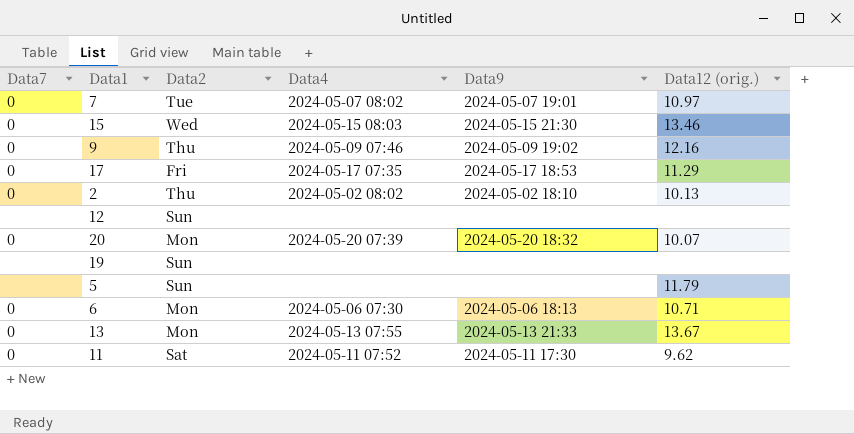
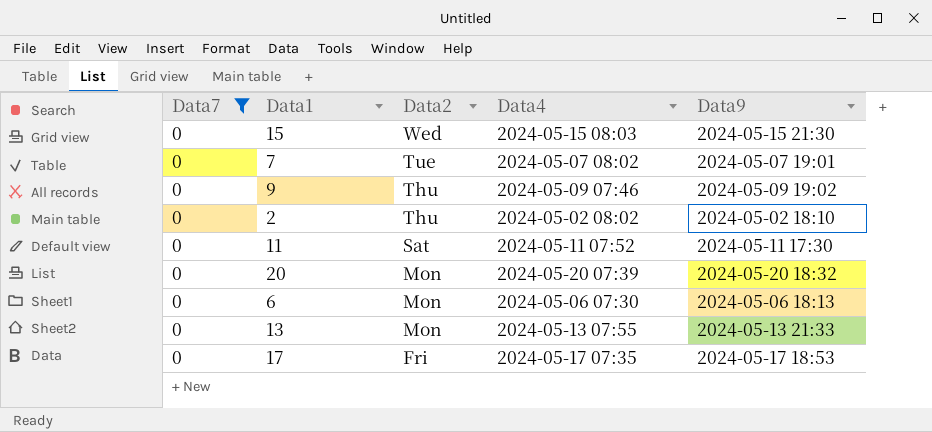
filter: none -> Data7 = 0
row order: none -> Data2 descending
column Data12 (orig.) | position: 6 -> none

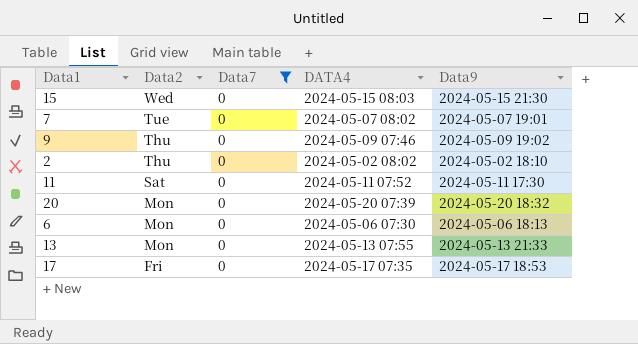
column Data7 | position: 1 -> 3
column name: Data4 -> DATA4

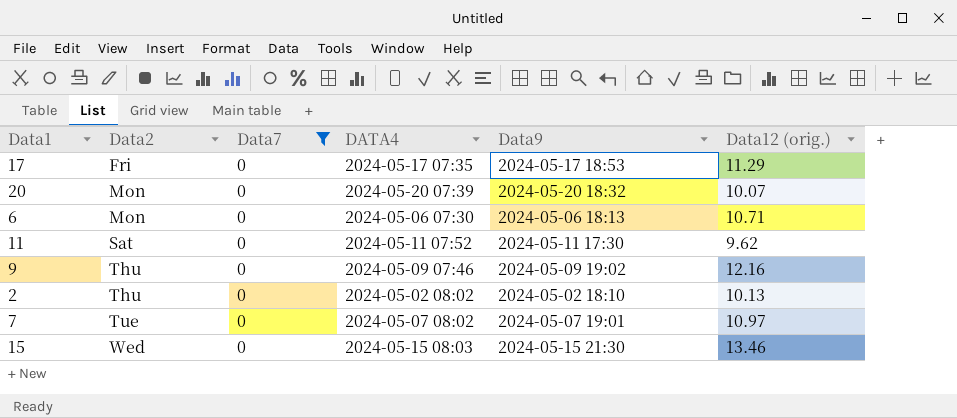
row order: Data2 descending -> Data2 ascending
column Data12 (orig.) | position: none -> 6
row 13: Mon | 0 | 2024-05-13 07:55 | 2024-05-13 21:33 -> none

